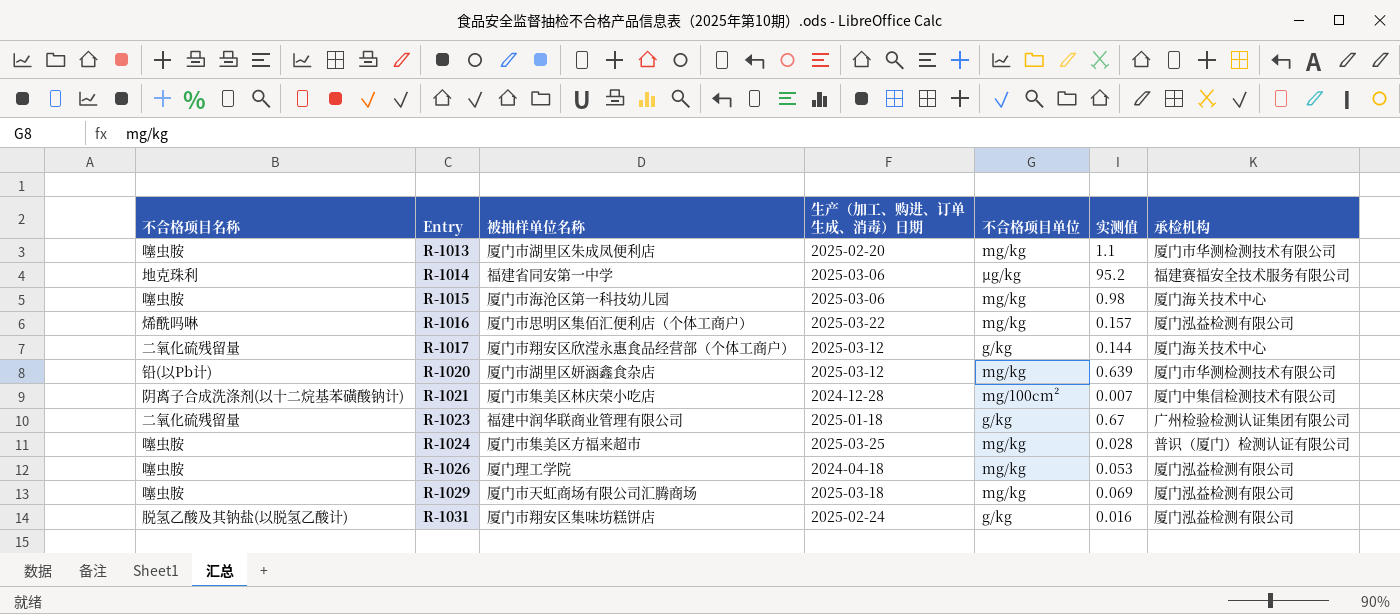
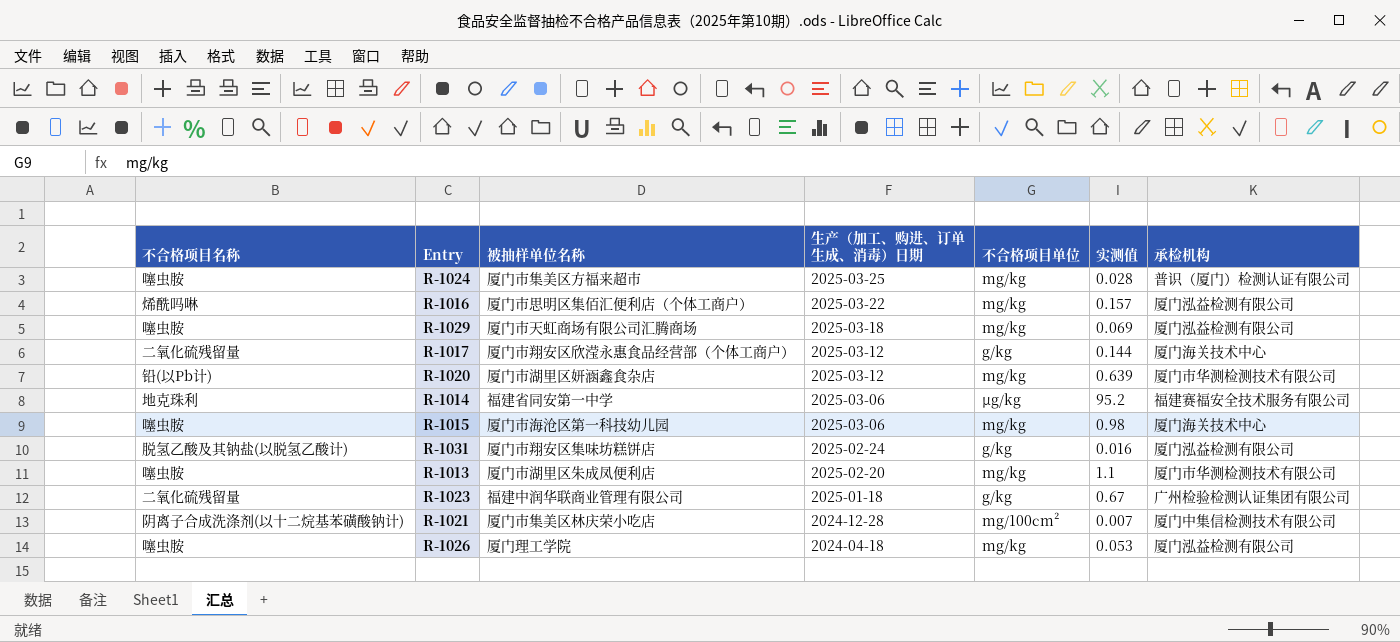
row order: Entry ascending -> 生产（加工、购进、订单生成、消毒）日期 descending

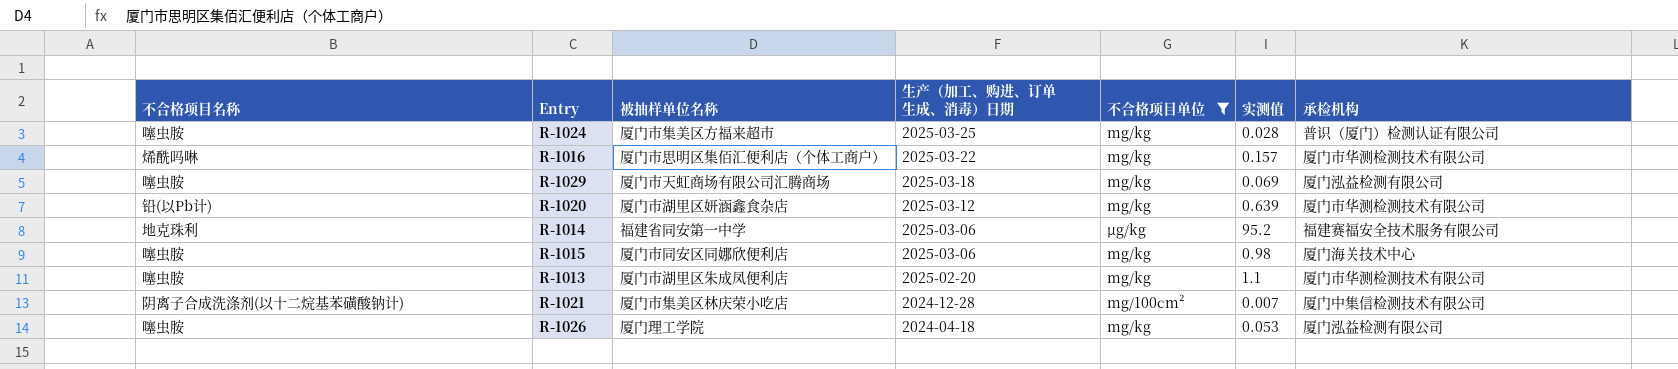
filter: none -> 不合格项目单位 != g/kg
R-1016 | 承检机构: 厦门泓益检测有限公司 -> 厦门市华测检测技术有限公司
R-1015 | 被抽样单位名称: 厦门市海沧区第一科技幼儿园 -> 厦门市同安区同娜欣便利店

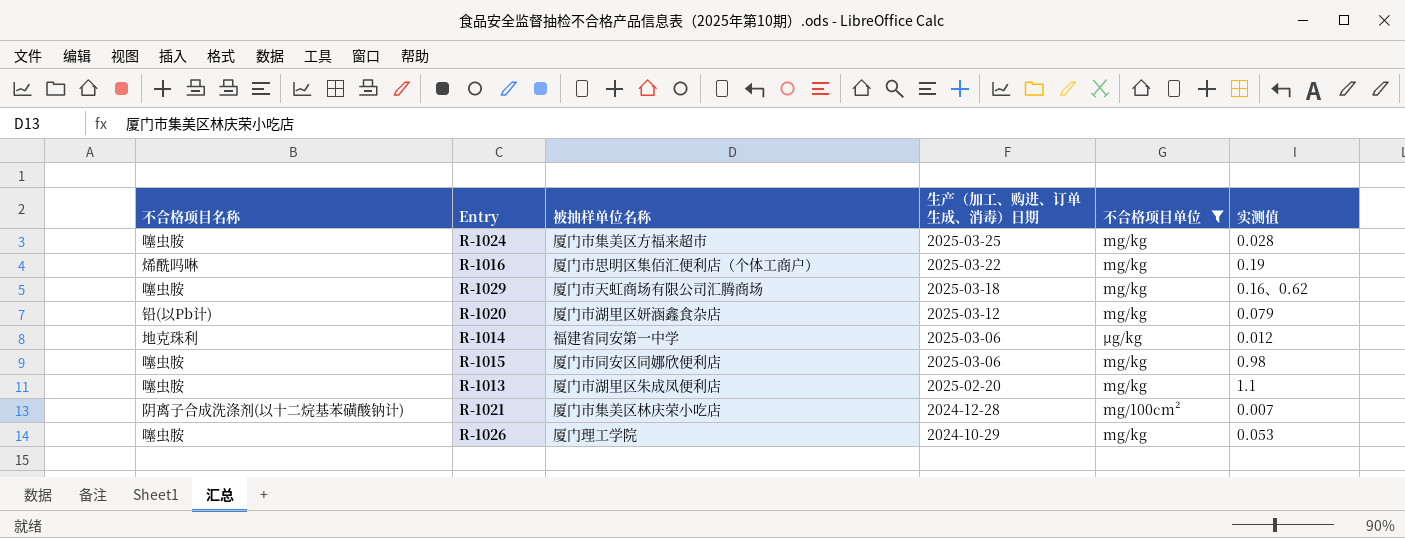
column 承检机构 | position: 7 -> none
R-1016 | 实测值: 0.157 -> 0.19
R-1029 | 实测值: 0.069 -> 0.16、0.62
R-1020 | 实测值: 0.639 -> 0.079
R-1014 | 实测值: 95.2 -> 0.012
R-1026 | 生产（加工、购进、订单生成、消毒）日期: 2024-04-18 -> 2024-10-29

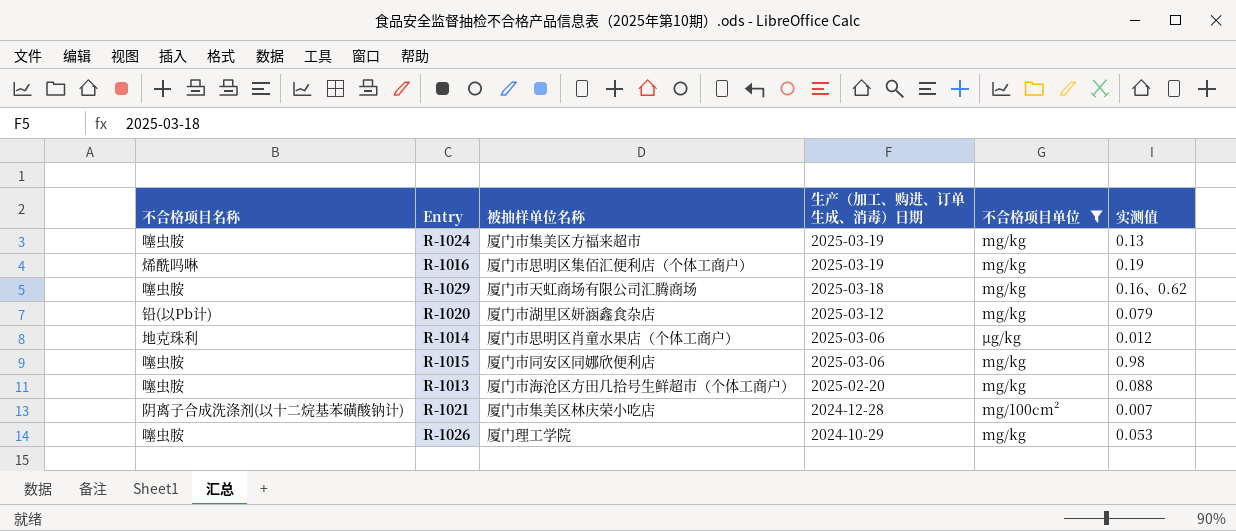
R-1024 | 生产（加工、购进、订单生成、消毒）日期: 2025-03-25 -> 2025-03-19
R-1024 | 实测值: 0.028 -> 0.13
R-1016 | 生产（加工、购进、订单生成、消毒）日期: 2025-03-22 -> 2025-03-19
R-1014 | 被抽样单位名称: 福建省同安第一中学 -> 厦门市思明区肖童水果店（个体工商户）
R-1013 | 被抽样单位名称: 厦门市湖里区朱成凤便利店 -> 厦门市海沧区方田几拾号生鲜超市（个体工商户）
R-1013 | 实测值: 1.1 -> 0.088

